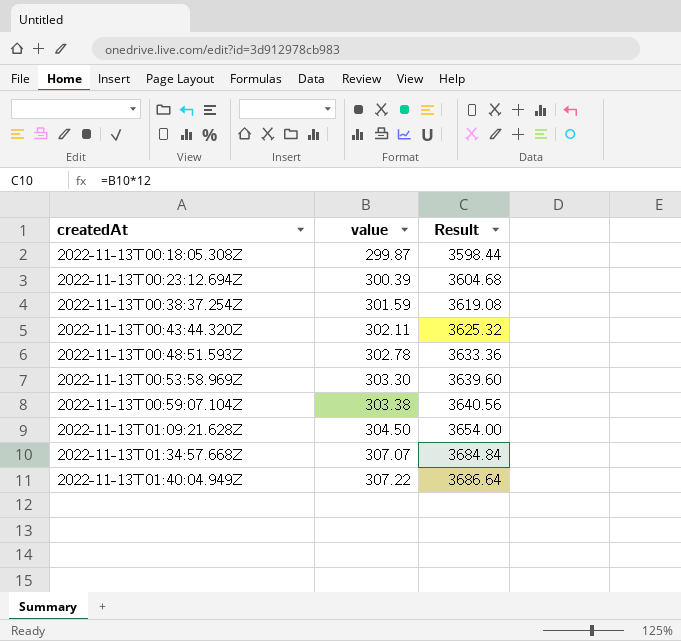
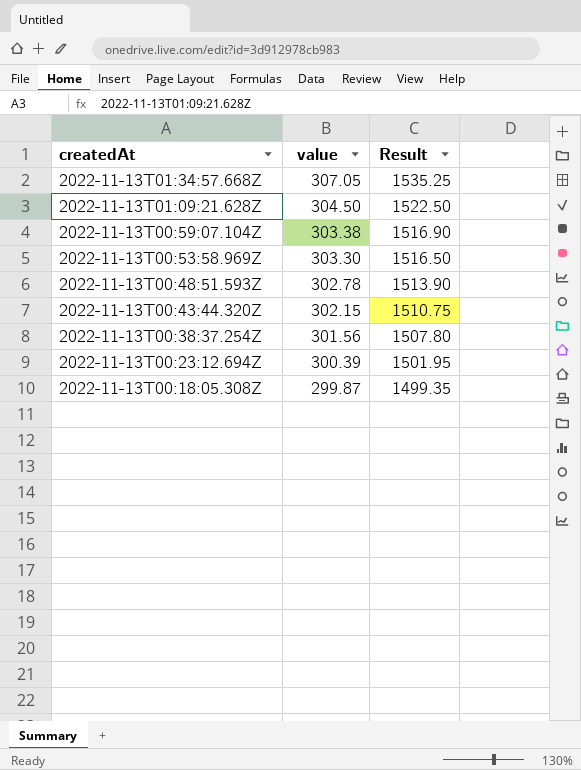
row order: createdAt ascending -> createdAt descending
column Result | formula: [value] * 12 -> [value] * 5
row 2022-11-13T01:40:04.949Z: 307.22 | 3686.64 -> none
2022-11-13T01:34:57.668Z | value: 307.07 -> 307.05
2022-11-13T00:43:44.320Z | value: 302.11 -> 302.15
2022-11-13T00:38:37.254Z | value: 301.59 -> 301.56

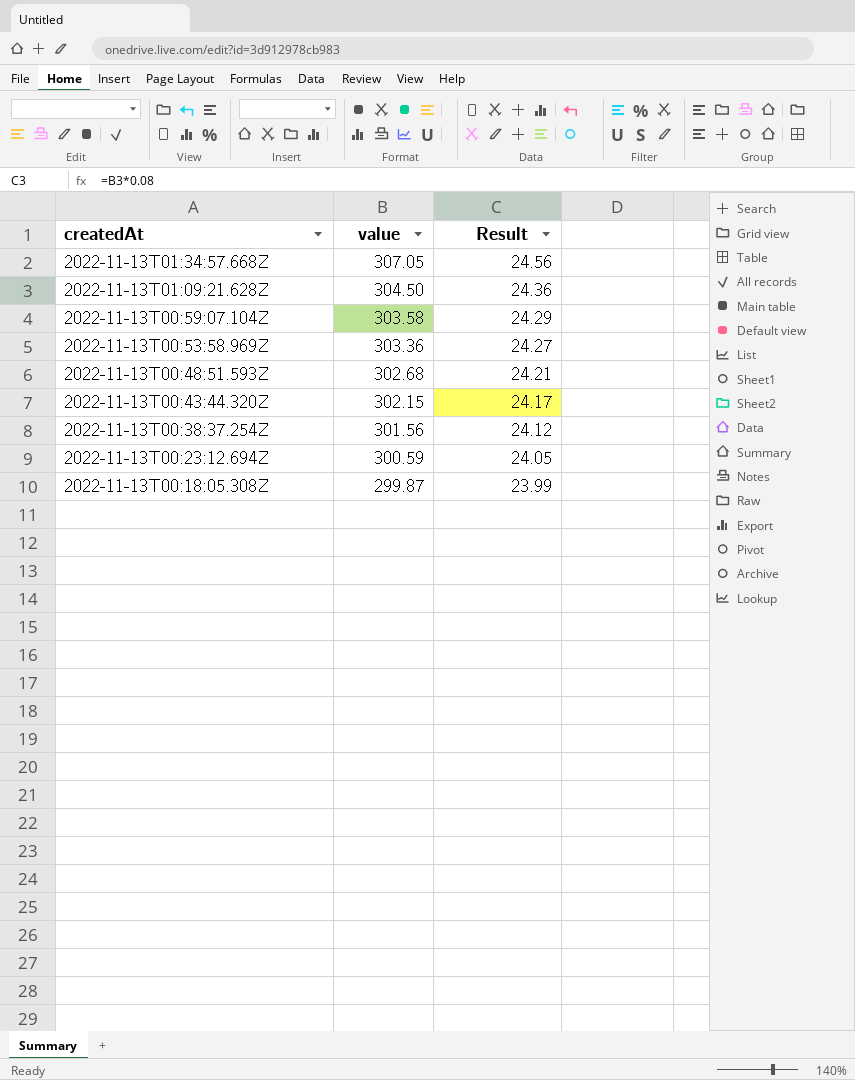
column Result | formula: [value] * 5 -> [value] * 0.08
2022-11-13T00:59:07.104Z | value: 303.38 -> 303.58
2022-11-13T00:53:58.969Z | value: 303.30 -> 303.36
2022-11-13T00:48:51.593Z | value: 302.78 -> 302.68
2022-11-13T00:23:12.694Z | value: 300.39 -> 300.59

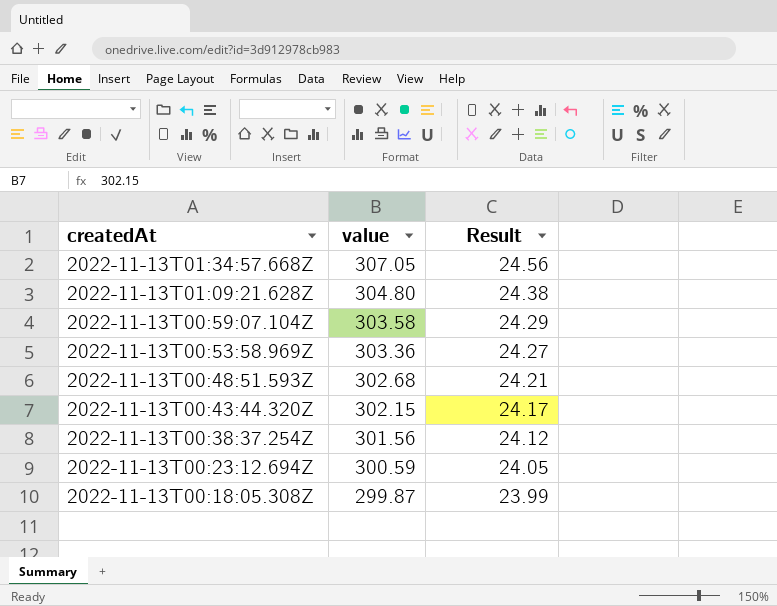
2022-11-13T01:09:21.628Z | value: 304.50 -> 304.80
2022-11-13T01:09:21.628Z | Result: 24.36 -> 24.38

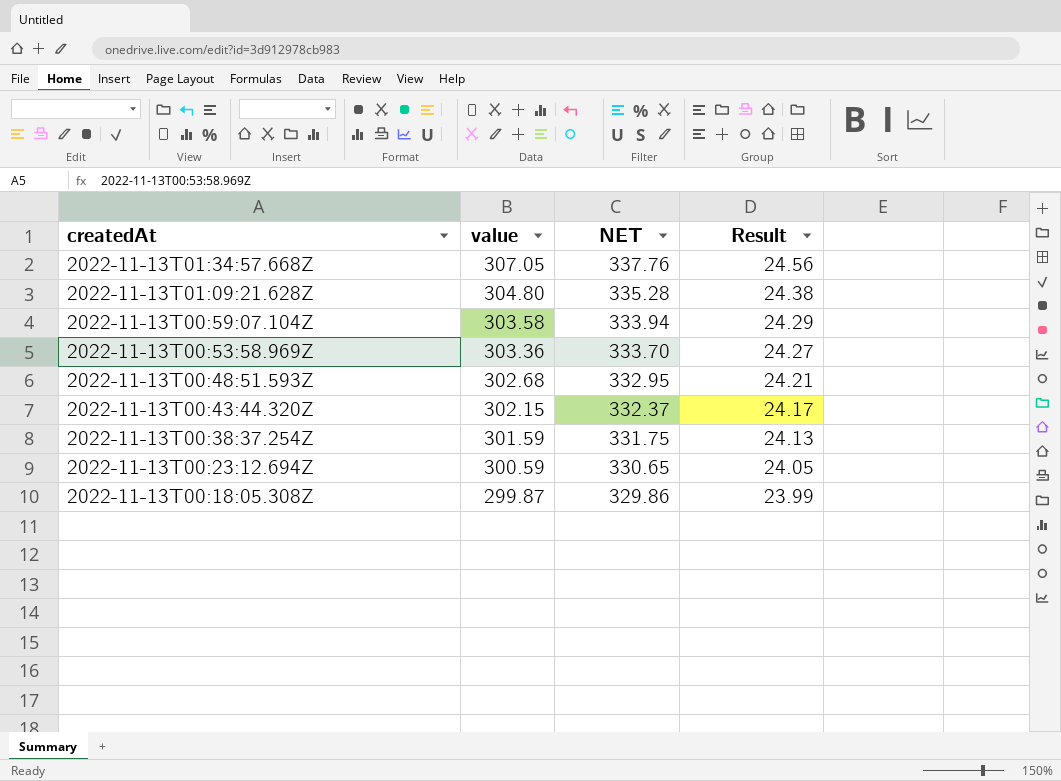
column NET | formula: none -> [value] * 1.1
2022-11-13T00:38:37.254Z | value: 301.56 -> 301.59
2022-11-13T00:38:37.254Z | Result: 24.12 -> 24.13

